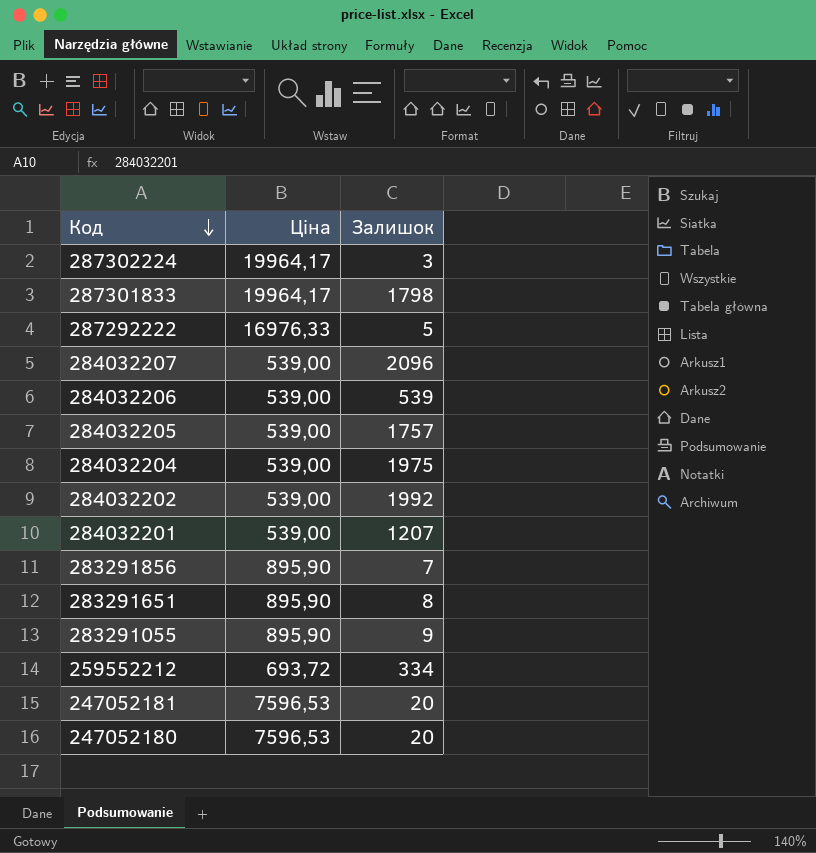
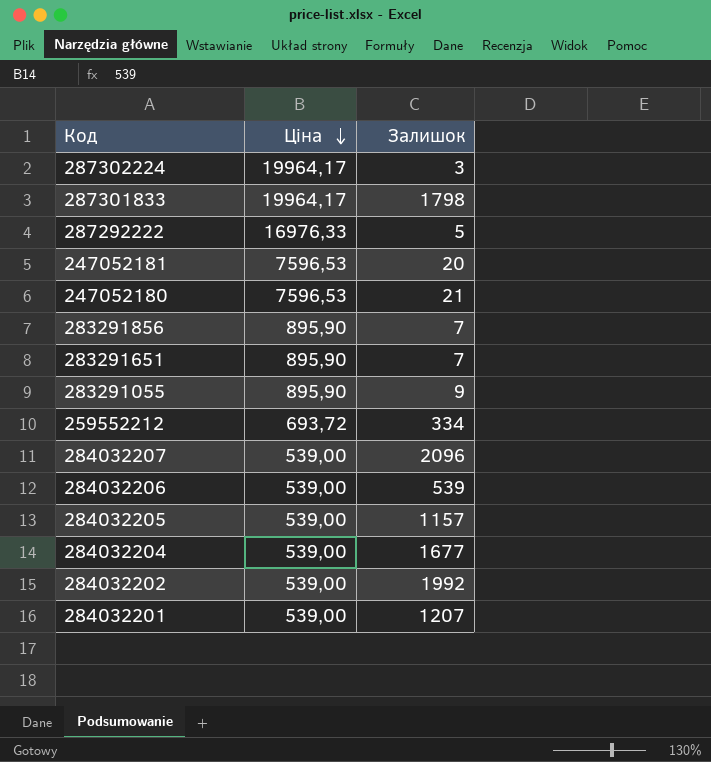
row order: Код descending -> Ціна descending
247052180 | Залишок: 20 -> 21
283291651 | Залишок: 8 -> 7
284032205 | Залишок: 1757 -> 1157
284032204 | Залишок: 1975 -> 1677

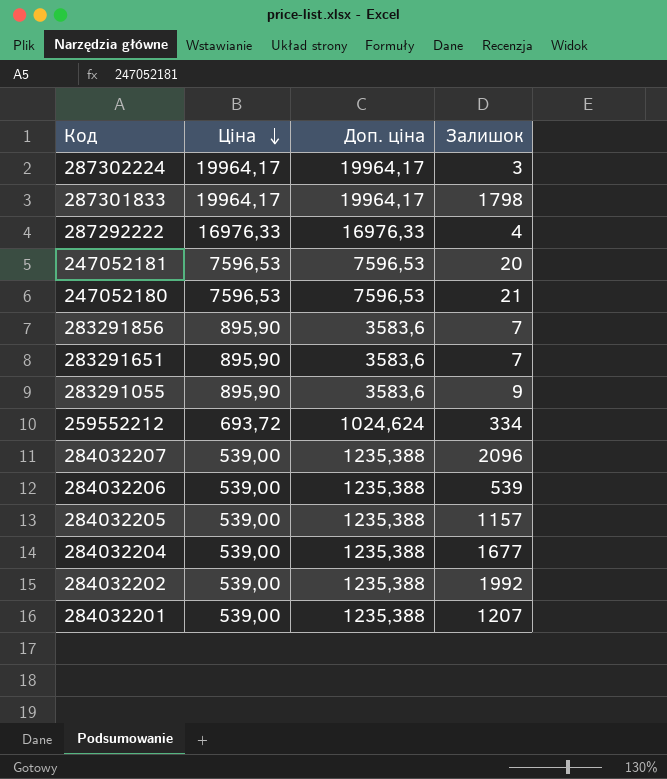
column Доп. ціна | position: none -> 3
287292222 | Залишок: 5 -> 4

